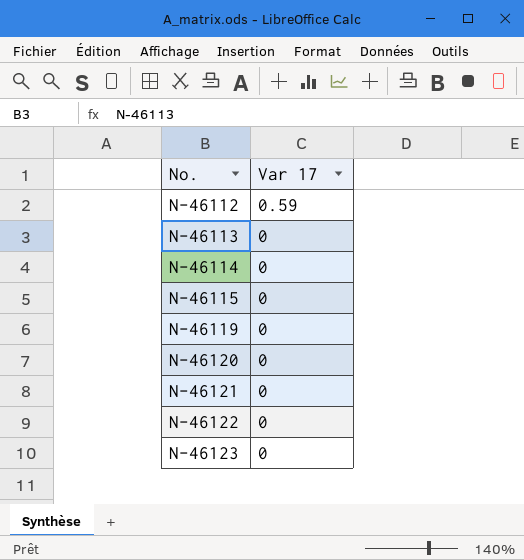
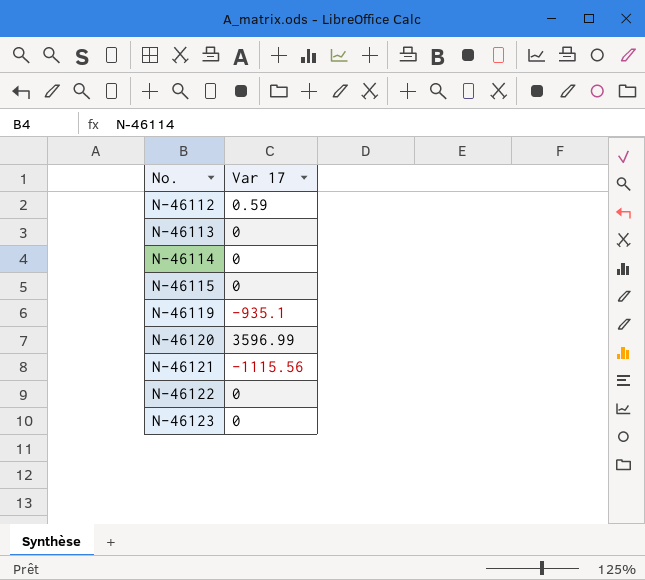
N-46119 | Var 17: 0 -> -935.1
N-46120 | Var 17: 0 -> 3596.99
N-46121 | Var 17: 0 -> -1115.56

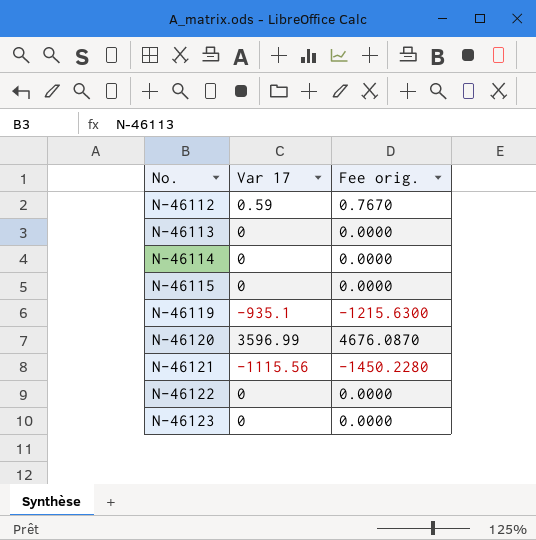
column Fee orig. | formula: none -> [Var 17] * 1.3

